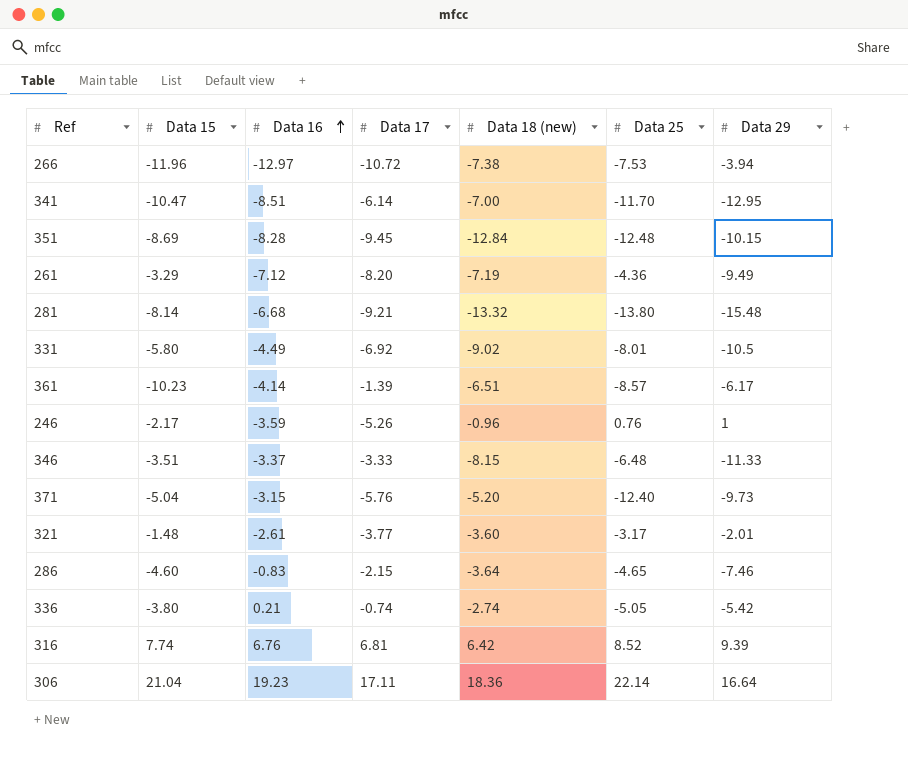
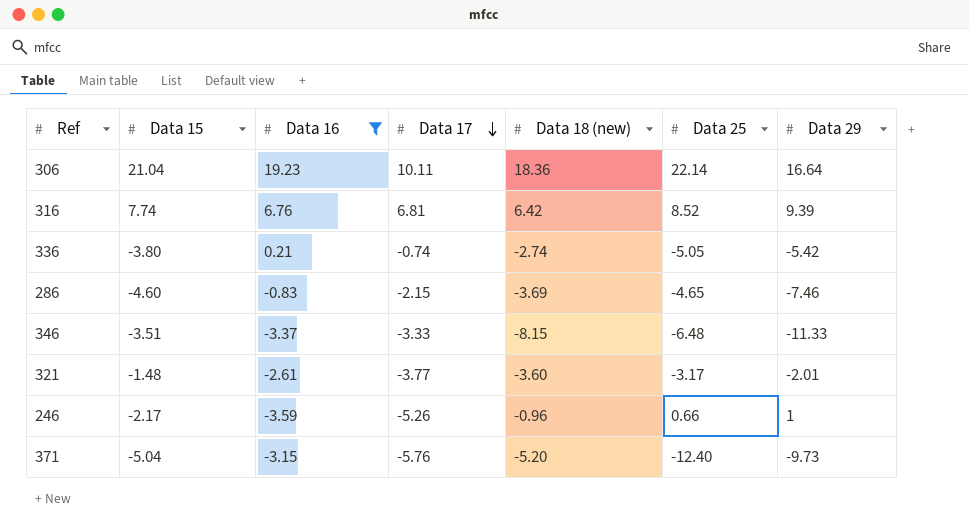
filter: none -> Data 16 >= -3.59
row order: Data 16 ascending -> Data 17 descending
306 | Data 17: 17.11 -> 10.11
286 | Data 18 (new): -3.64 -> -3.69
246 | Data 25: 0.76 -> 0.66

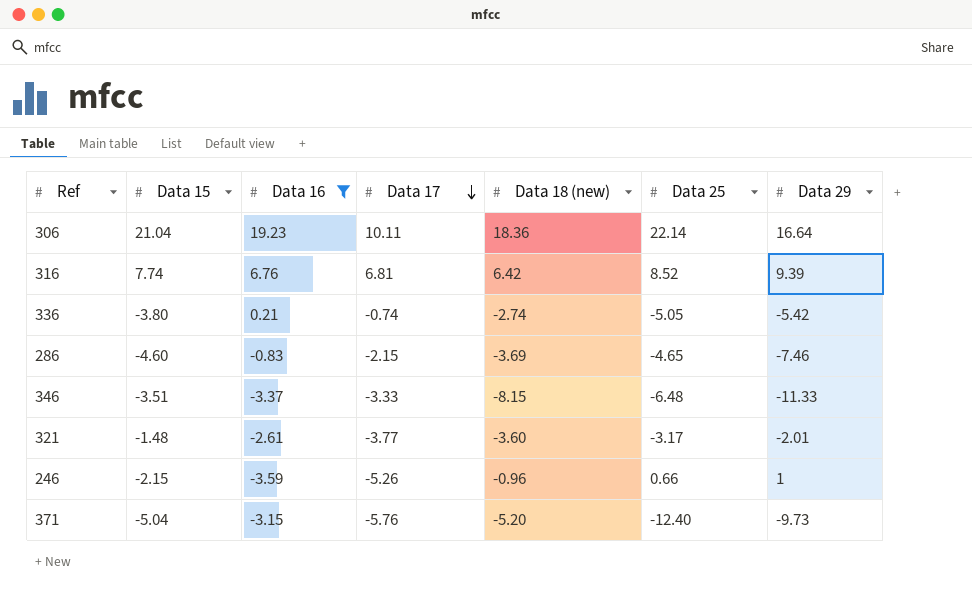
246 | Data 15: -2.17 -> -2.15

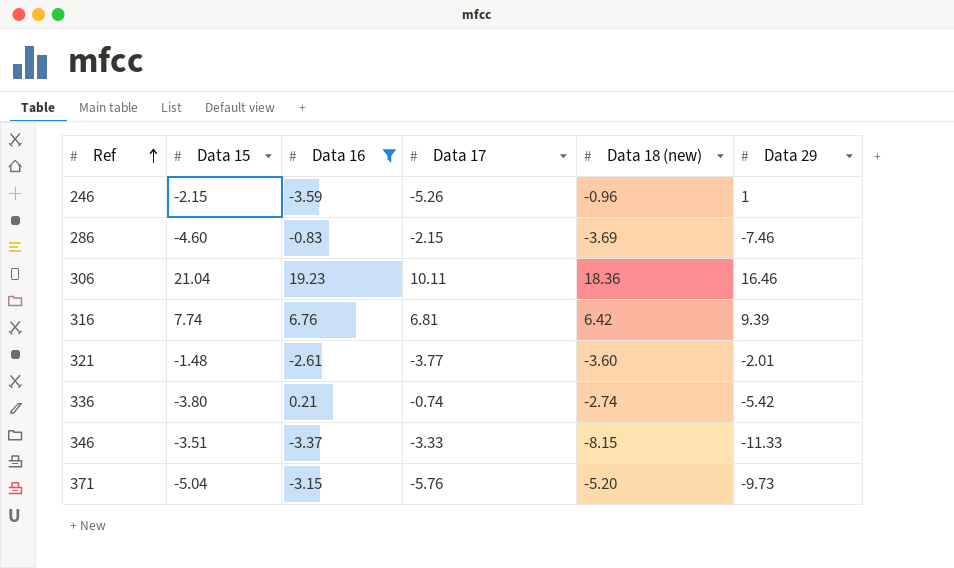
row order: Data 17 descending -> Ref ascending
column Data 25 | position: 6 -> none
306 | Data 29: 16.64 -> 16.46

